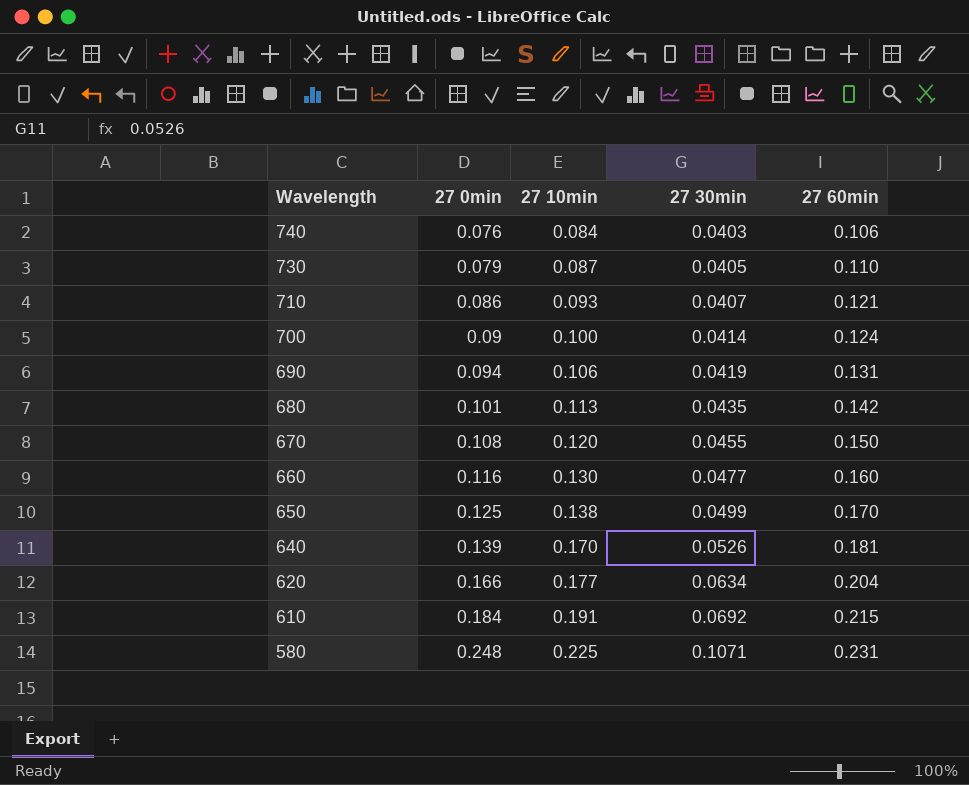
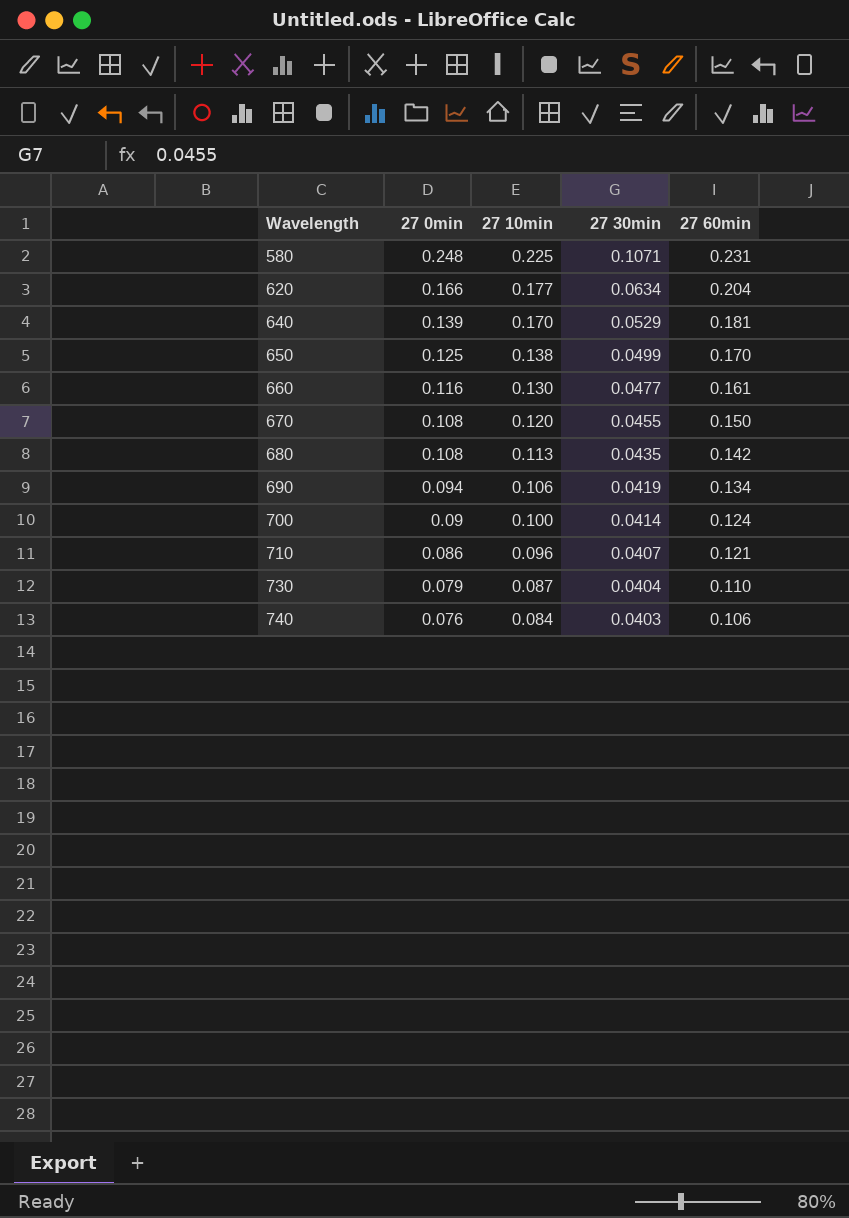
row order: Wavelength descending -> Wavelength ascending
row 610: 0.184 | 0.191 | 0.0692 | 0.215 -> none
640 | 27 30min: 0.0526 -> 0.0529
660 | 27 60min: 0.160 -> 0.161
680 | 27 0min: 0.101 -> 0.108
690 | 27 60min: 0.131 -> 0.134
710 | 27 10min: 0.093 -> 0.096
730 | 27 30min: 0.0405 -> 0.0404

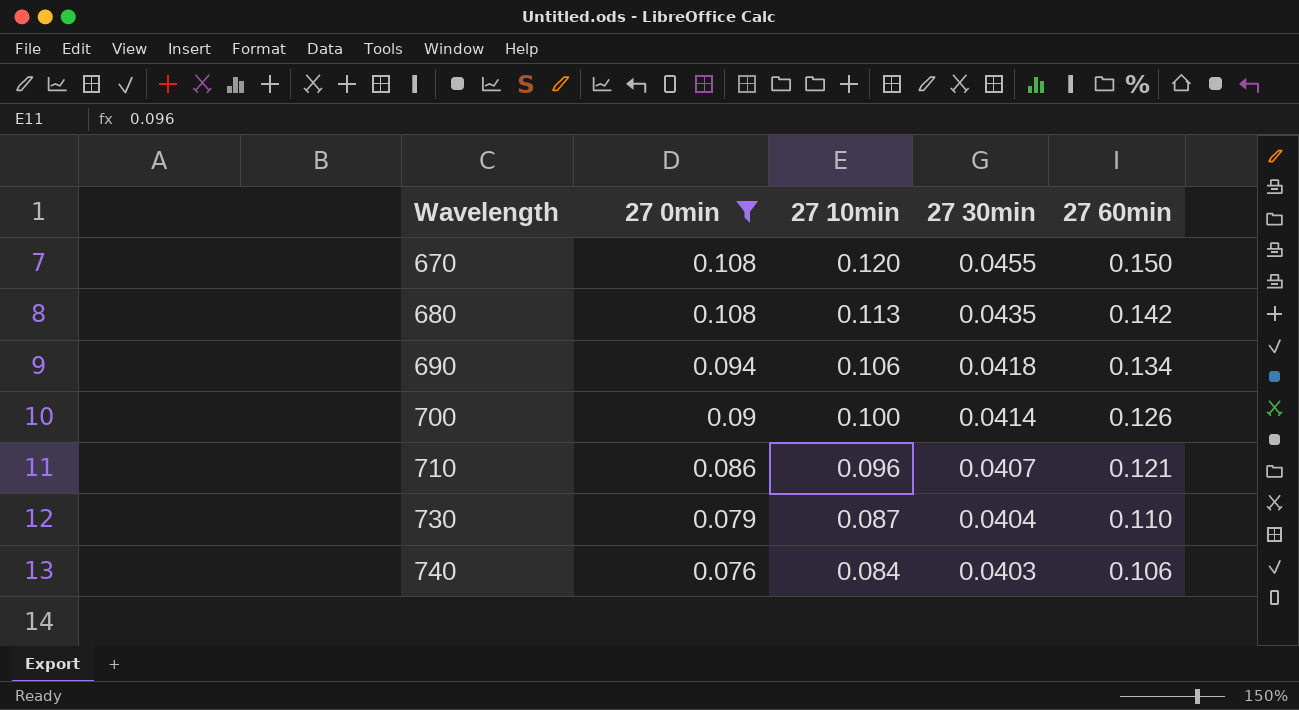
filter: none -> 27 0min <= 0.108
690 | 27 30min: 0.0419 -> 0.0418
700 | 27 60min: 0.124 -> 0.126

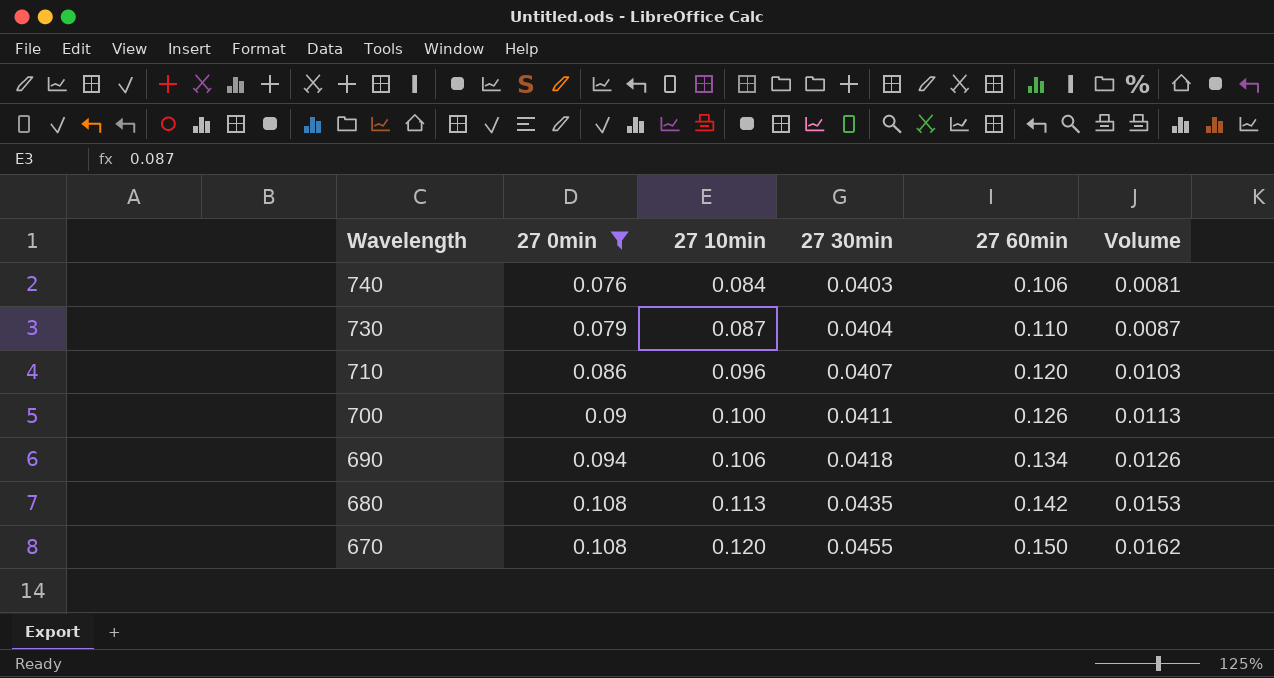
row order: Wavelength ascending -> Wavelength descending
column Volume | formula: none -> [27 0min] * [27 60min]
710 | 27 60min: 0.121 -> 0.120
700 | 27 30min: 0.0414 -> 0.0411

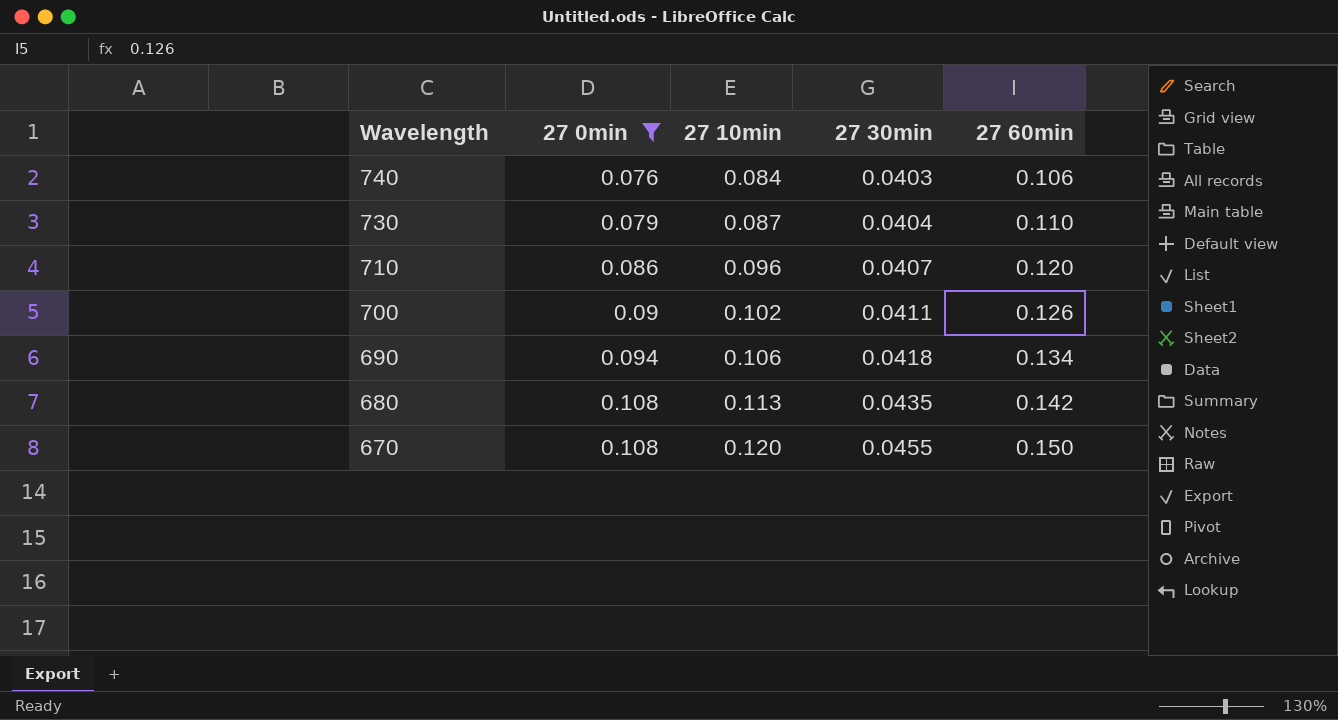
column Volume | formula: [27 0min] * [27 60min] -> none
700 | 27 10min: 0.100 -> 0.102

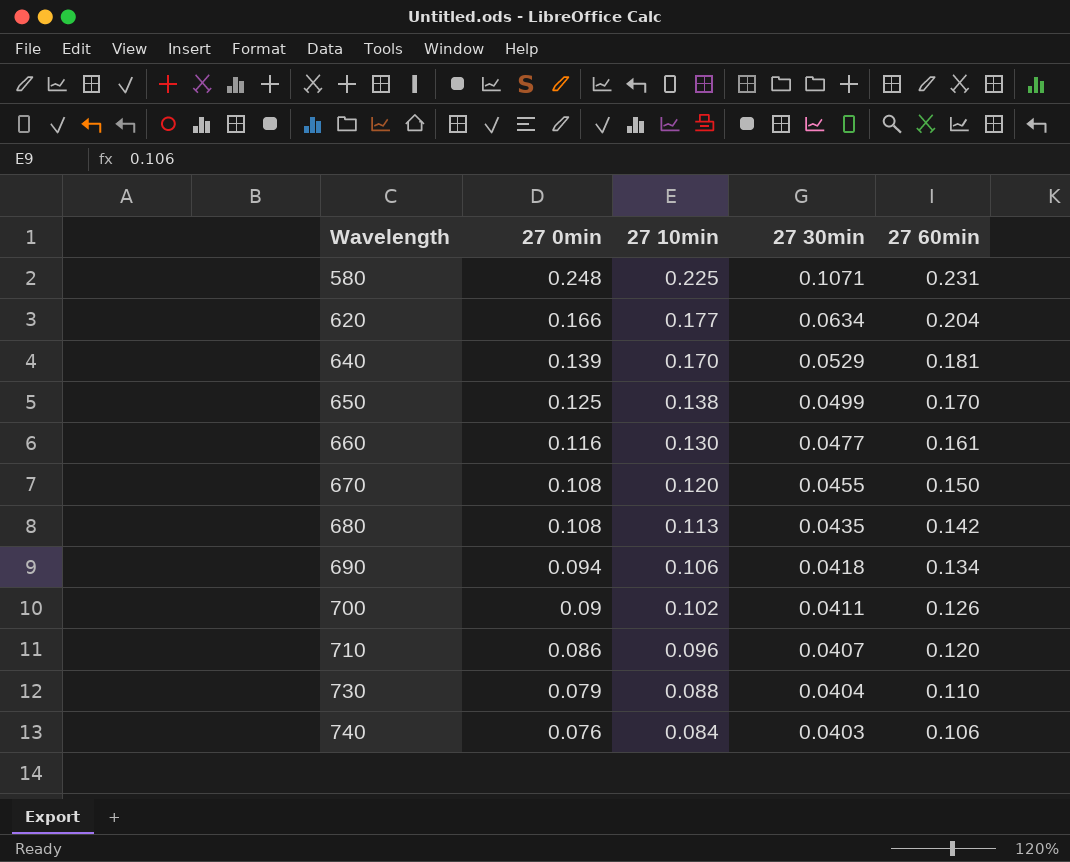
filter: 27 0min <= 0.108 -> none
row order: Wavelength descending -> Wavelength ascending
730 | 27 10min: 0.087 -> 0.088

